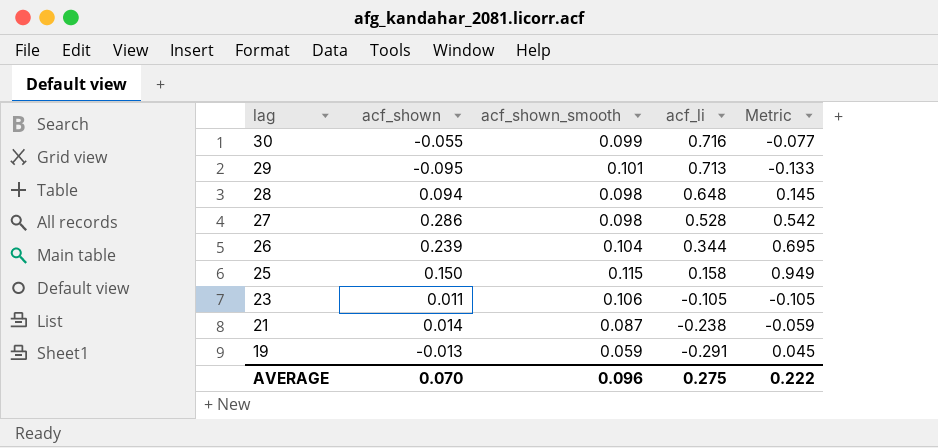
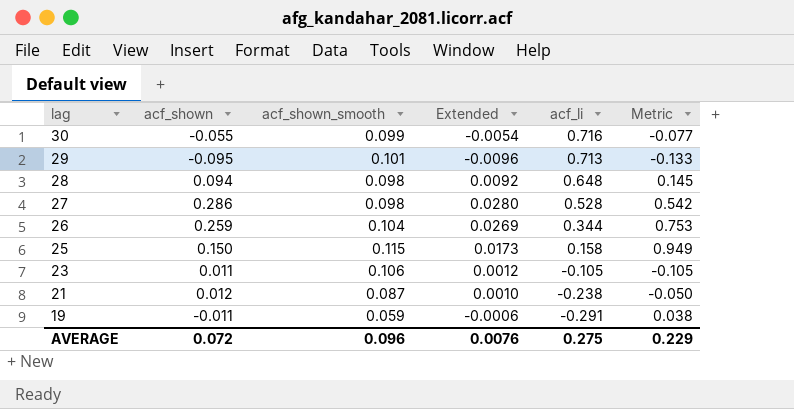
column Extended | formula: none -> [acf_shown] * [acf_shown_smooth]
26 | acf_shown: 0.239 -> 0.259
26 | Metric: 0.695 -> 0.753
21 | acf_shown: 0.014 -> 0.012
21 | Metric: -0.059 -> -0.050
19 | acf_shown: -0.013 -> -0.011
19 | Metric: 0.045 -> 0.038
AVERAGE | acf_shown: 0.070 -> 0.072
AVERAGE | Metric: 0.222 -> 0.229

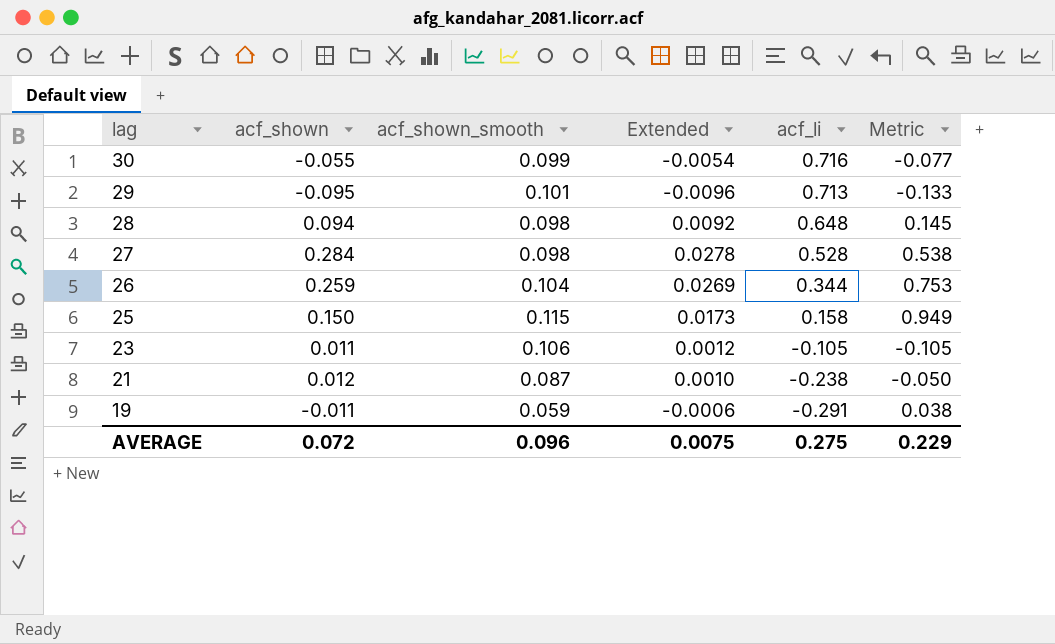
27 | acf_shown: 0.286 -> 0.284
27 | Extended: 0.0280 -> 0.0278
27 | Metric: 0.542 -> 0.538
AVERAGE | Extended: 0.0076 -> 0.0075

